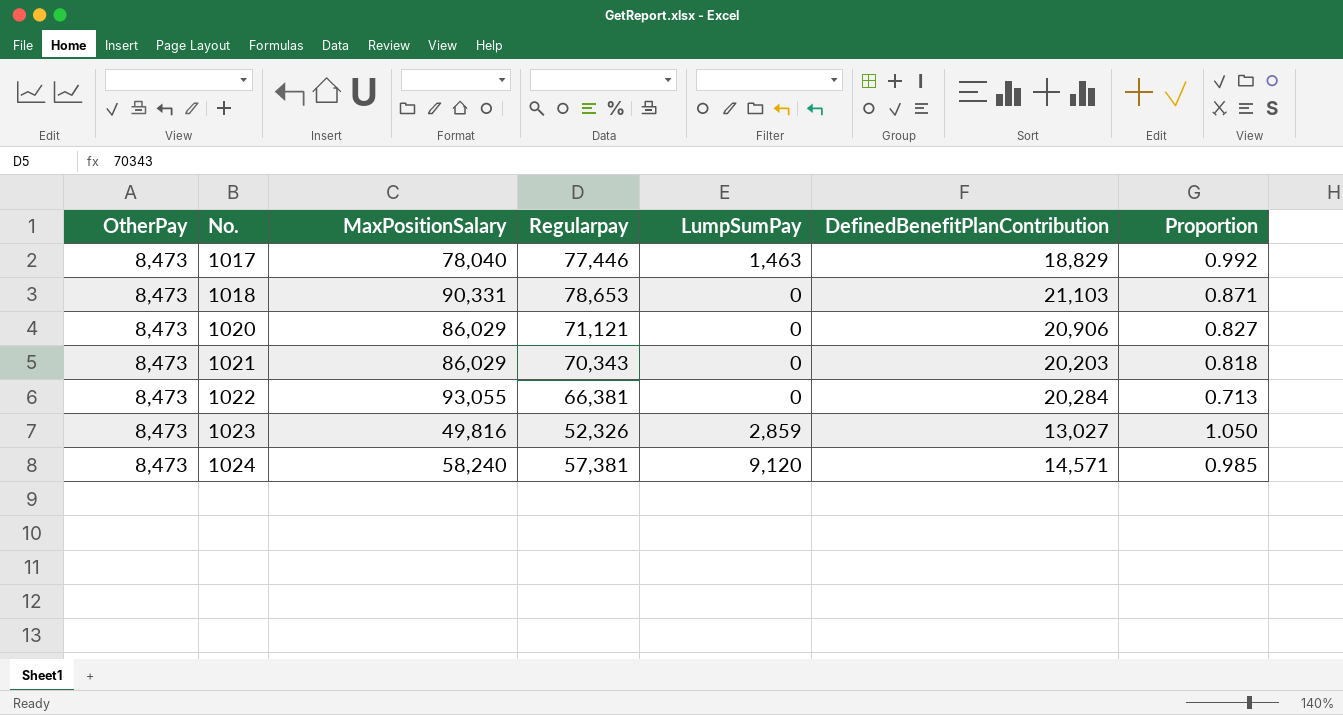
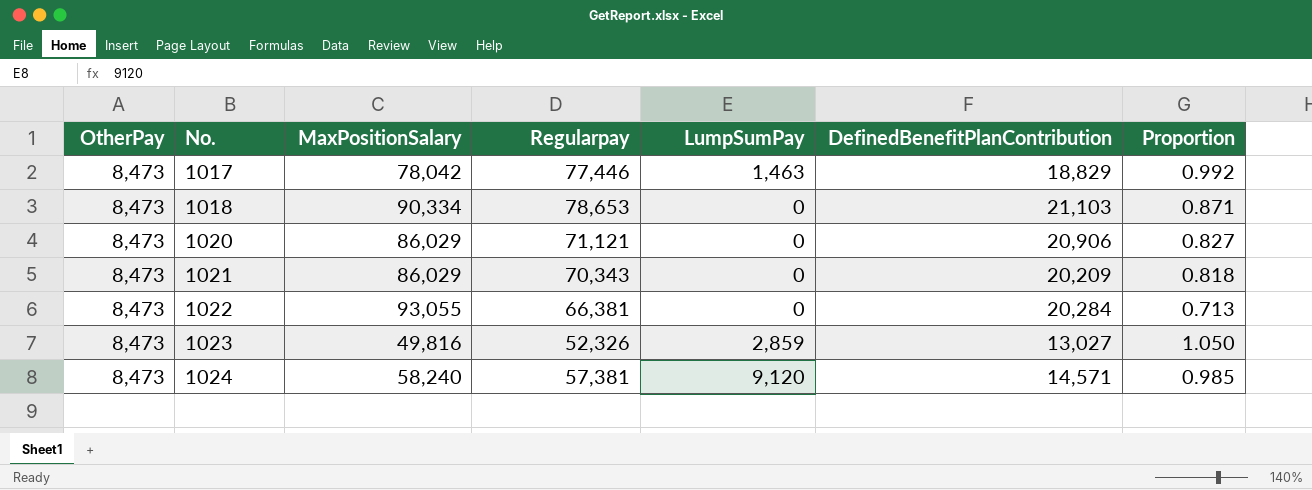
1017 | MaxPositionSalary: 78,040 -> 78,042
1018 | MaxPositionSalary: 90,331 -> 90,334
1021 | DefinedBenefitPlanContribution: 20,203 -> 20,209

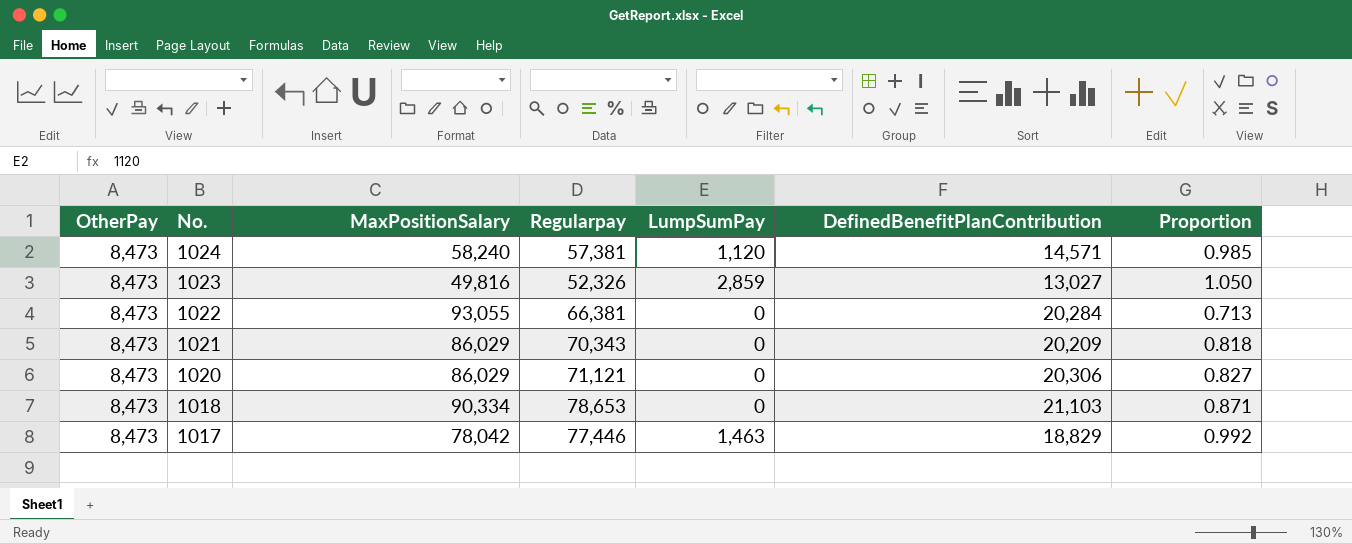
row order: No. ascending -> No. descending
1024 | LumpSumPay: 9,120 -> 1,120
1020 | DefinedBenefitPlanContribution: 20,906 -> 20,306

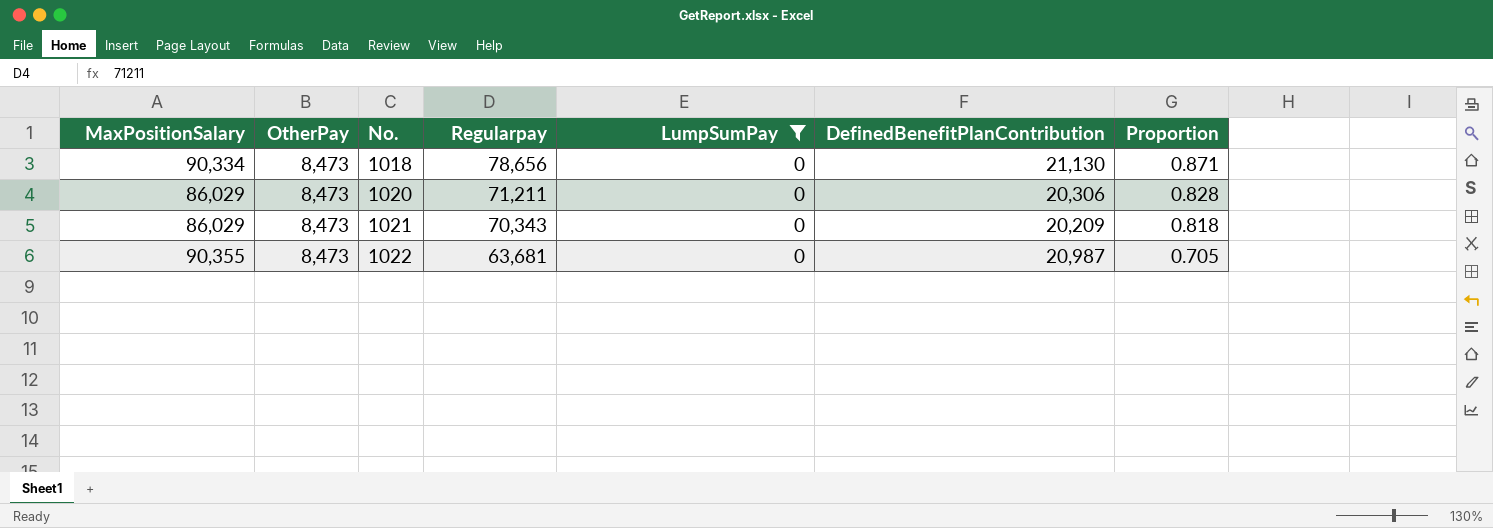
filter: none -> LumpSumPay = 0
row order: No. descending -> No. ascending
column MaxPositionSalary | position: 3 -> 1
1018 | Regularpay: 78,653 -> 78,656
1018 | DefinedBenefitPlanContribution: 21,103 -> 21,130
1020 | Regularpay: 71,121 -> 71,211
1020 | Proportion: 0.827 -> 0.828
1022 | MaxPositionSalary: 93,055 -> 90,355
1022 | Regularpay: 66,381 -> 63,681
1022 | DefinedBenefitPlanContribution: 20,284 -> 20,987
1022 | Proportion: 0.713 -> 0.705

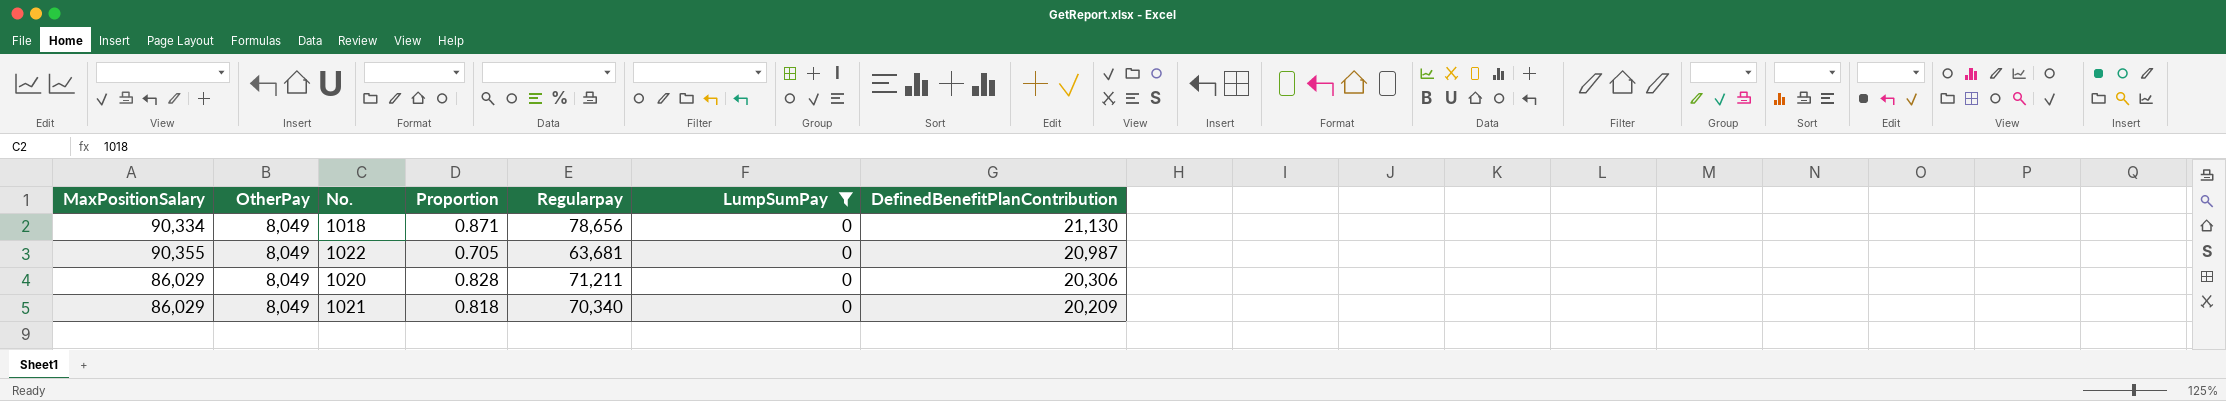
row order: No. ascending -> DefinedBenefitPlanContribution descending
column Proportion | position: 7 -> 4
1018 | OtherPay: 8,473 -> 8,049
1022 | OtherPay: 8,473 -> 8,049
1020 | OtherPay: 8,473 -> 8,049
1021 | OtherPay: 8,473 -> 8,049
1021 | Regularpay: 70,343 -> 70,340

